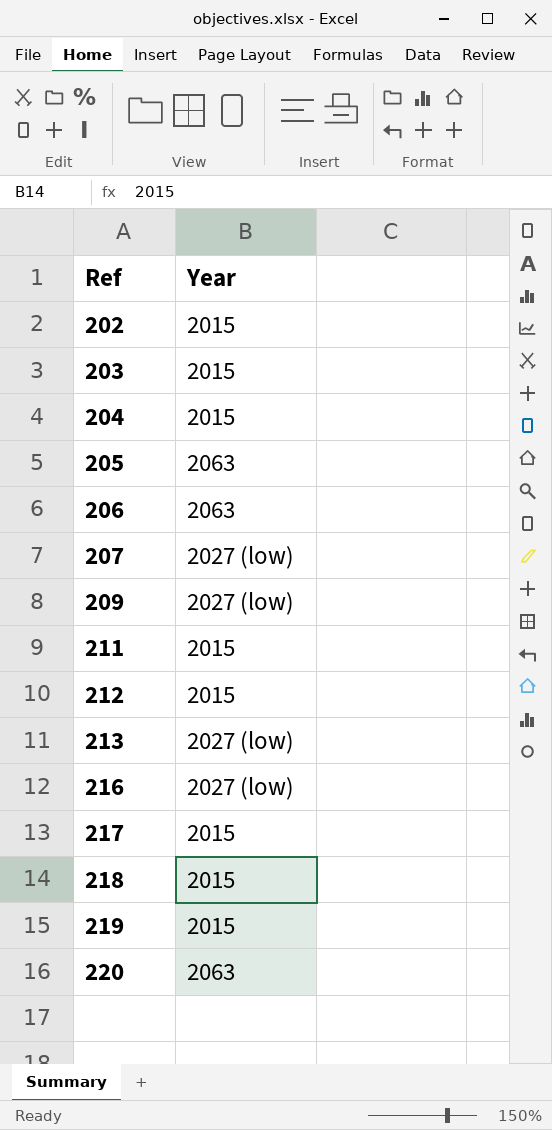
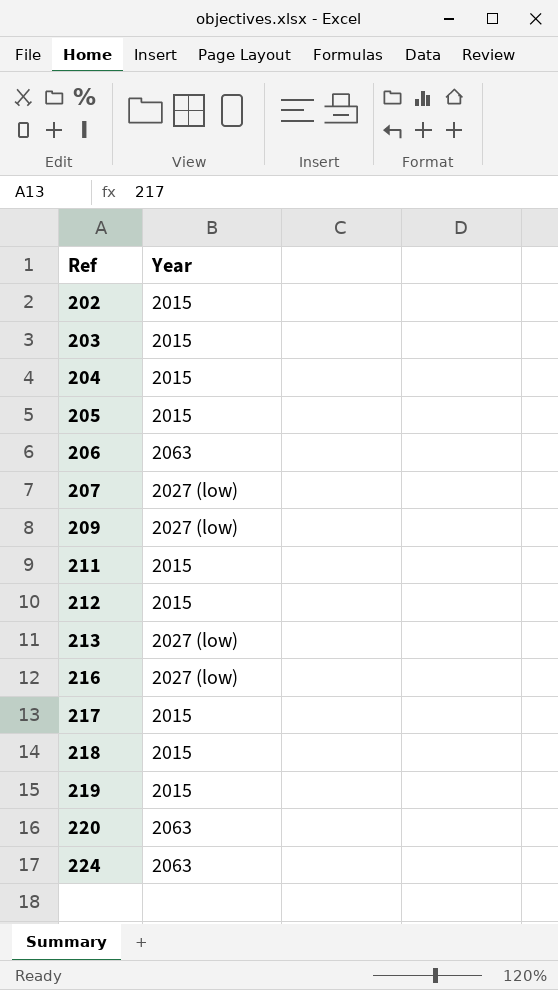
205 | Year: 2063 -> 2015
row 224: none -> 2063

